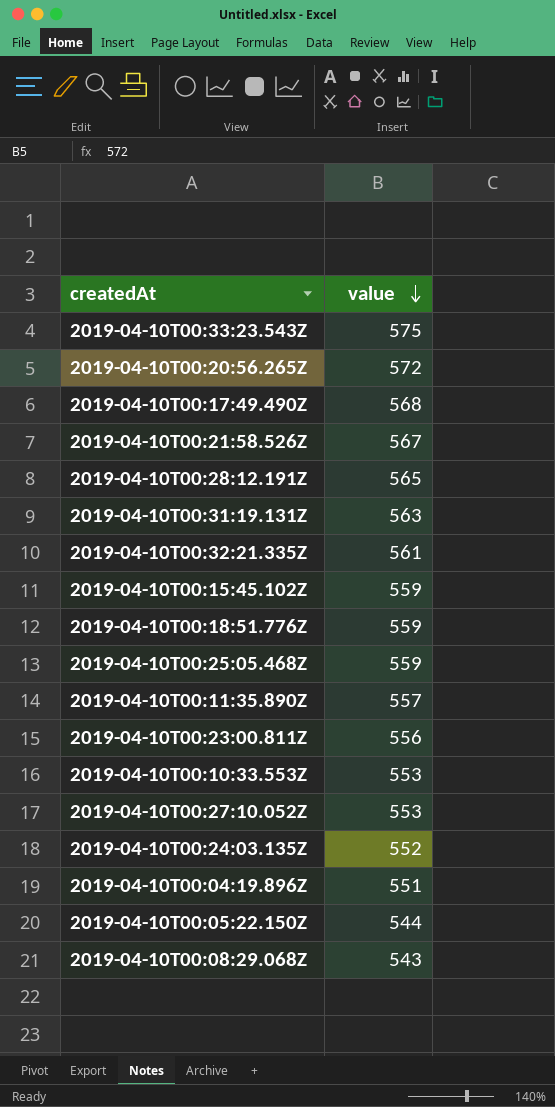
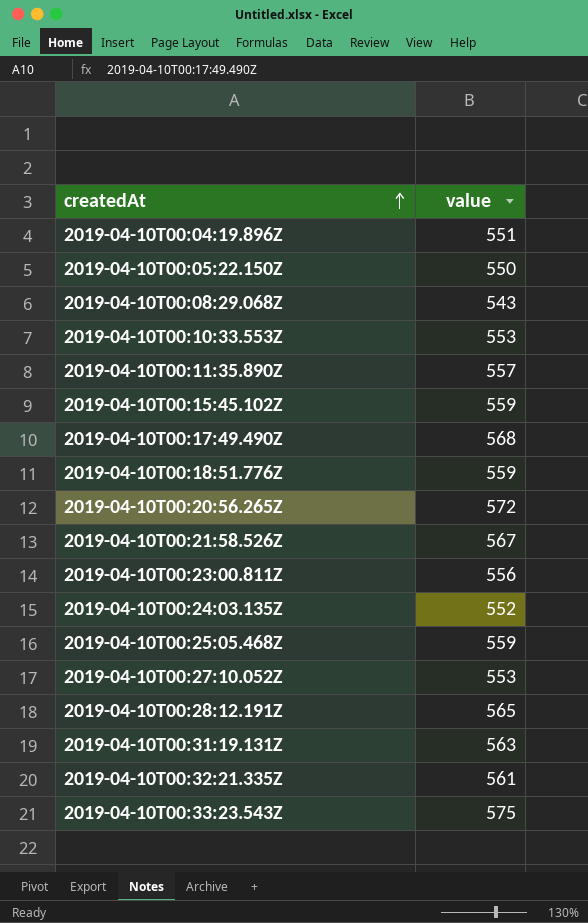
row order: value descending -> createdAt ascending
2019-04-10T00:05:22.150Z | value: 544 -> 550

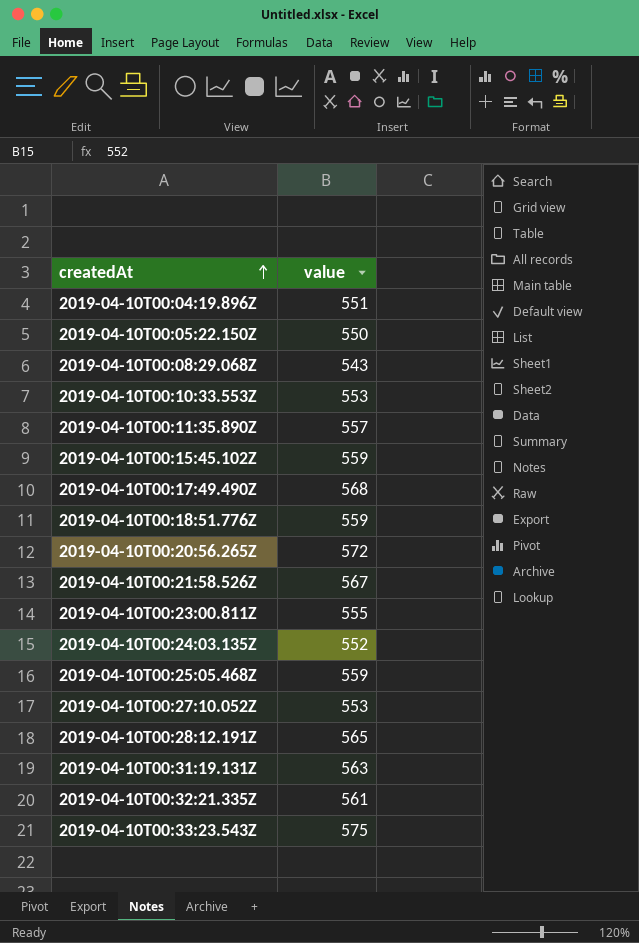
2019-04-10T00:23:00.811Z | value: 556 -> 555

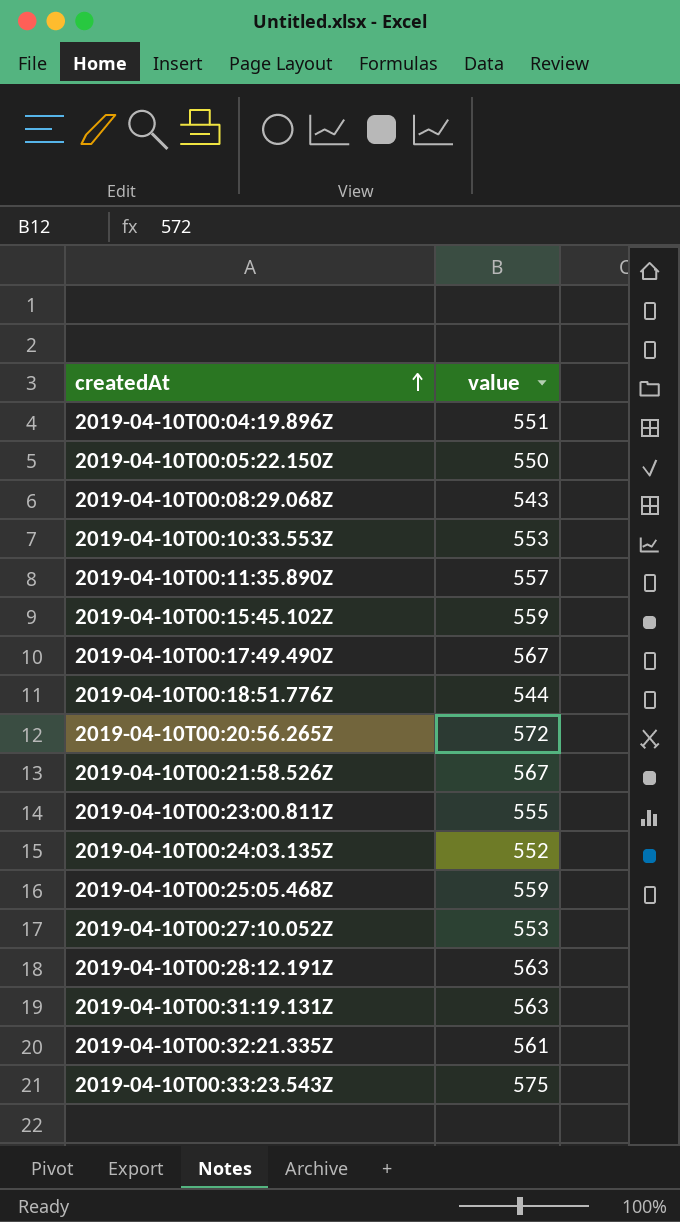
2019-04-10T00:17:49.490Z | value: 568 -> 567
2019-04-10T00:18:51.776Z | value: 559 -> 544
2019-04-10T00:28:12.191Z | value: 565 -> 563

